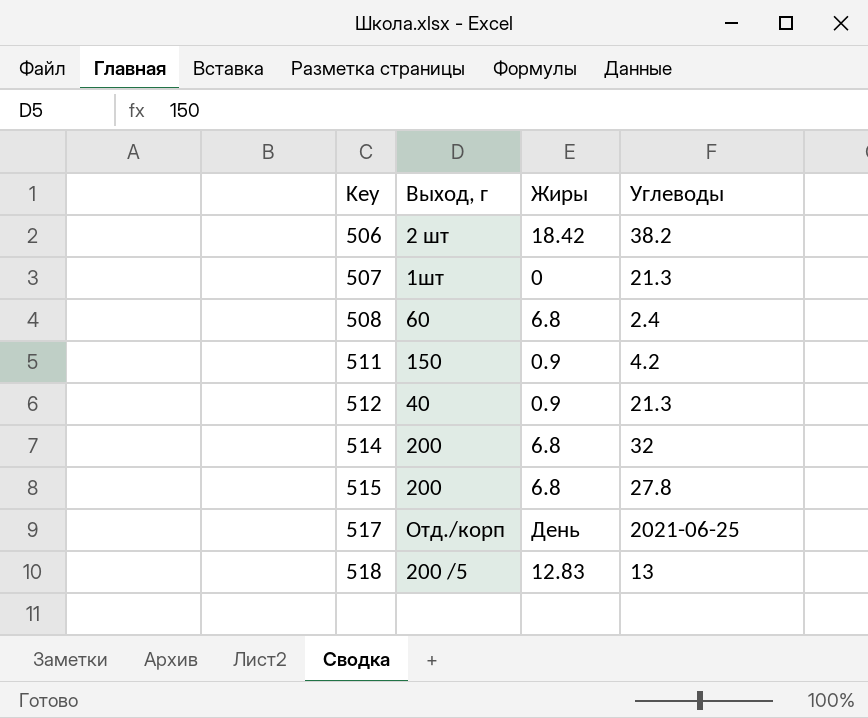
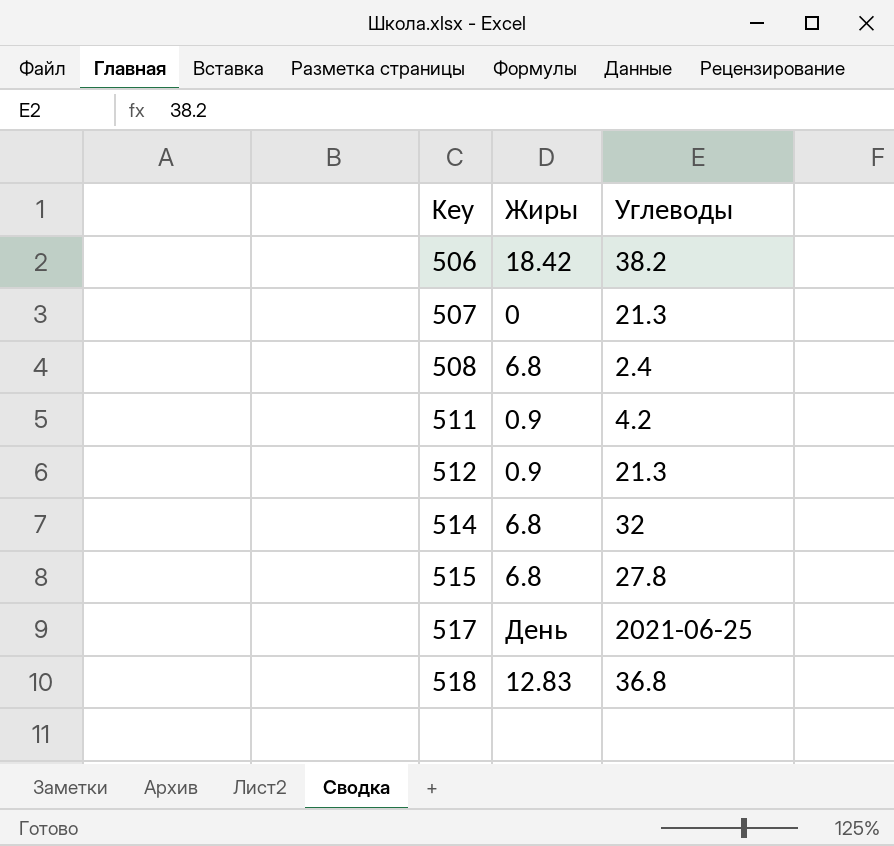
column Выход, г | position: 2 -> none
518 | Углеводы: 13 -> 36.8

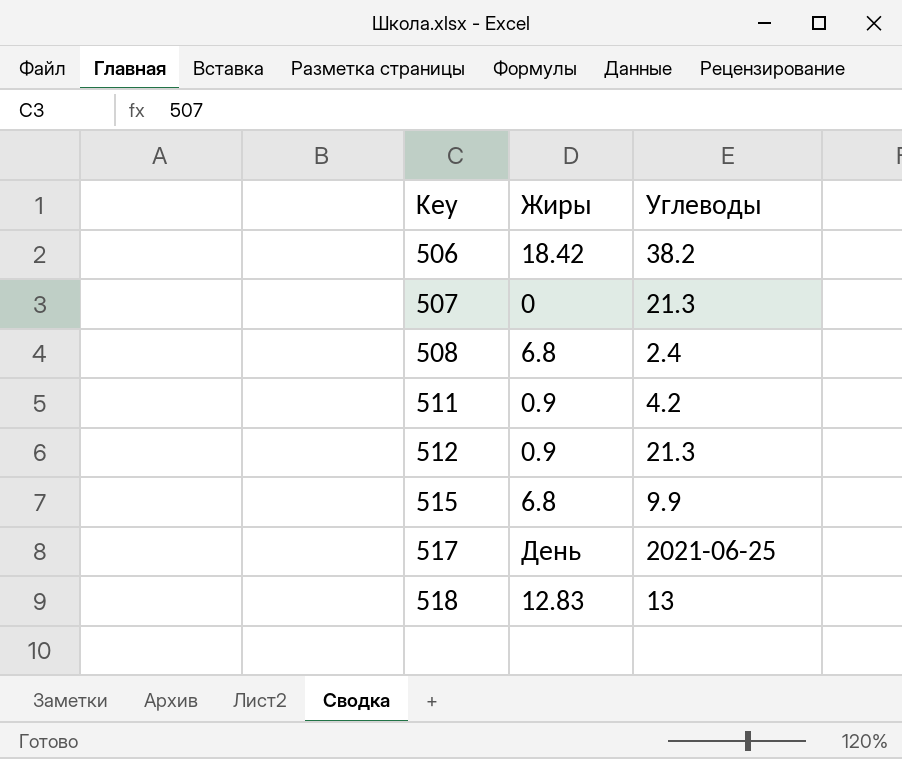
row 514: 6.8 | 32 -> none
515 | Углеводы: 27.8 -> 9.9
518 | Углеводы: 36.8 -> 13

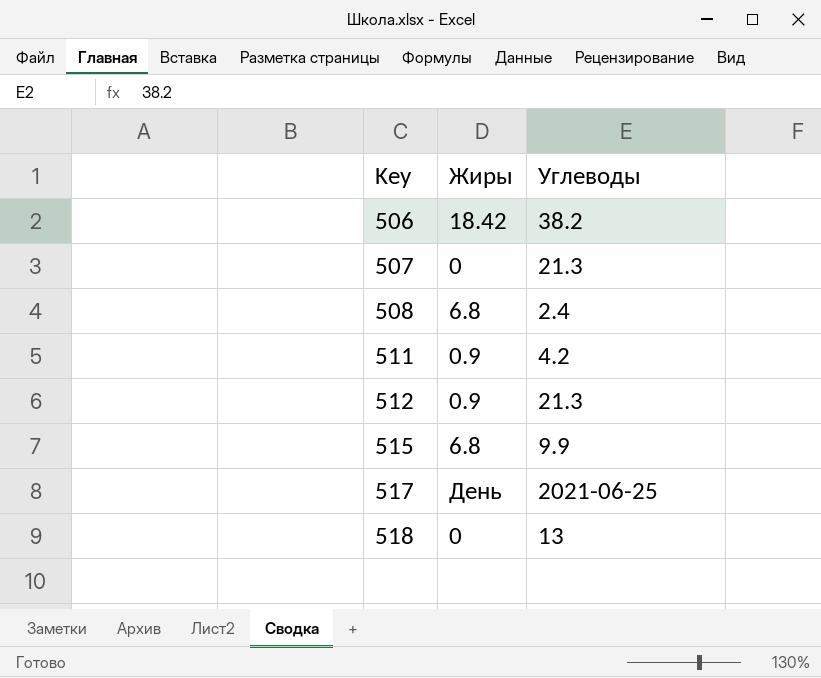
518 | Жиры: 12.83 -> 0

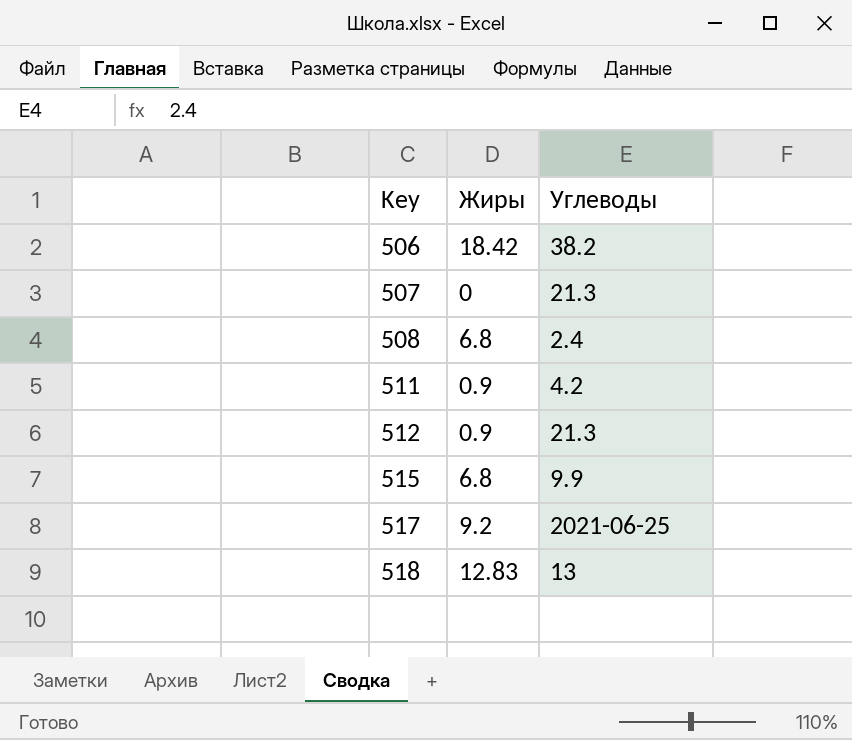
517 | Жиры: День -> 9.2
518 | Жиры: 0 -> 12.83

